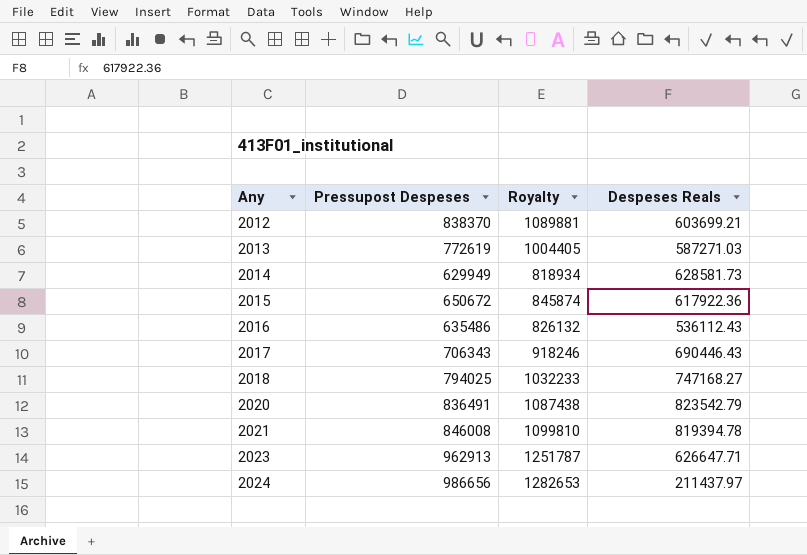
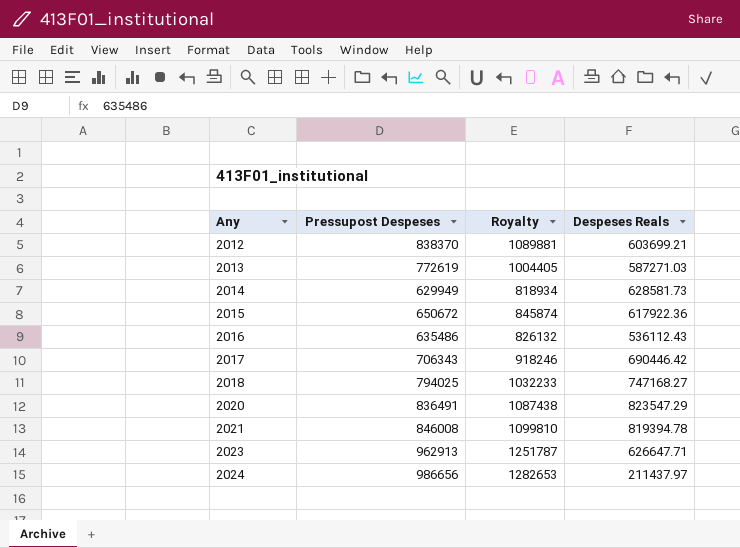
2017 | Despeses Reals: 690446.43 -> 690446.42
2020 | Despeses Reals: 823542.79 -> 823547.29

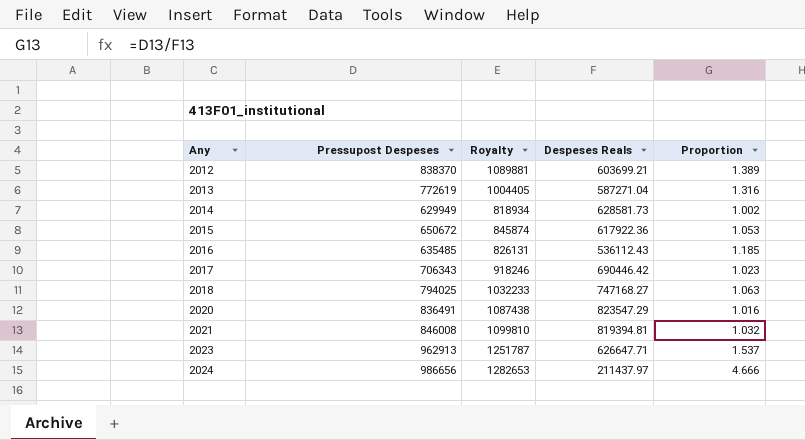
column Proportion | formula: none -> [Pressupost Despeses] / [Despeses Reals]
2013 | Despeses Reals: 587271.03 -> 587271.04
2016 | Pressupost Despeses: 635486 -> 635485
2016 | Royalty: 826132 -> 826131
2021 | Despeses Reals: 819394.78 -> 819394.81

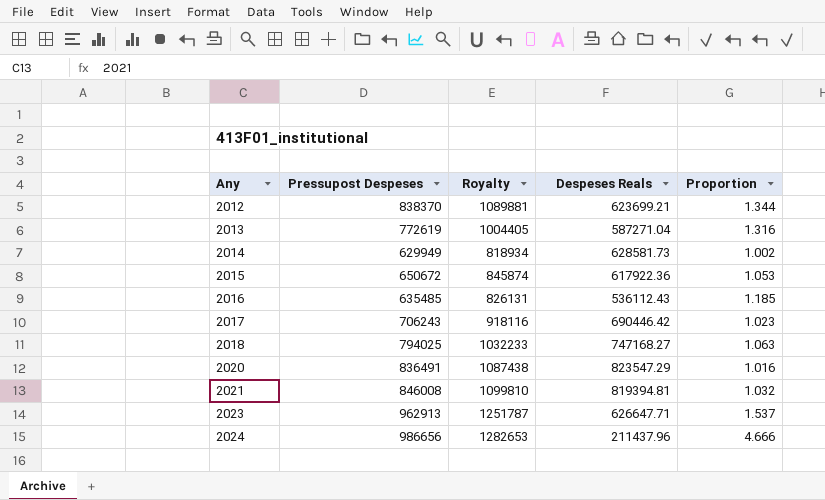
2012 | Despeses Reals: 603699.21 -> 623699.21
2012 | Proportion: 1.389 -> 1.344
2017 | Pressupost Despeses: 706343 -> 706243
2017 | Royalty: 918246 -> 918116
2024 | Despeses Reals: 211437.97 -> 211437.96

